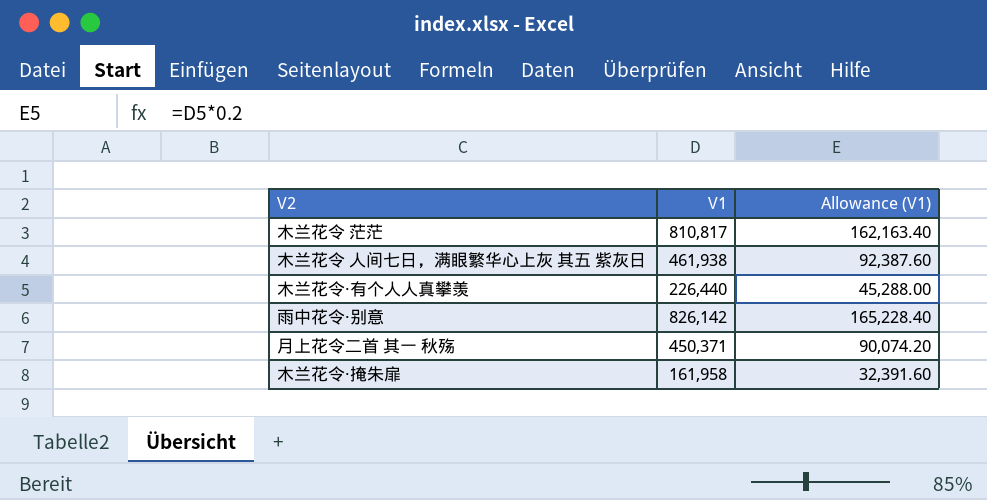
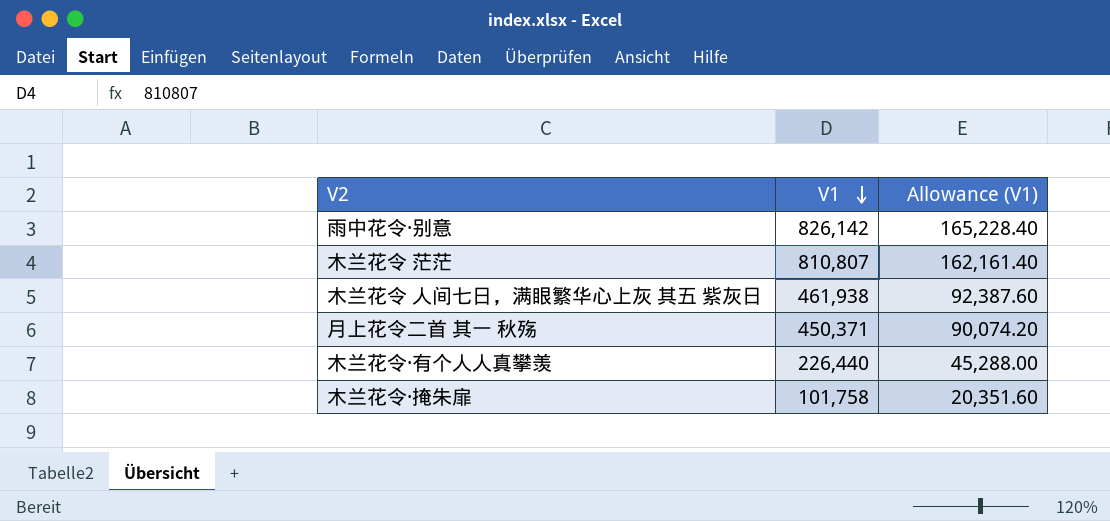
row order: none -> V1 descending
木兰花令 茫茫 | V1: 810,817 -> 810,807
木兰花令 茫茫 | Allowance (V1): 162,163.40 -> 162,161.40
木兰花令·掩朱扉 | V1: 161,958 -> 101,758
木兰花令·掩朱扉 | Allowance (V1): 32,391.60 -> 20,351.60

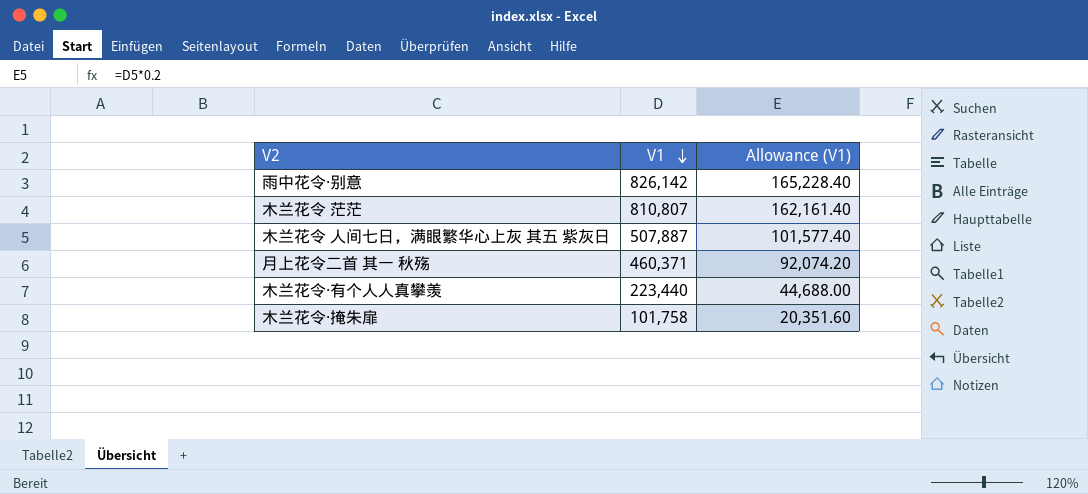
木兰花令 人间七日，满眼繁华心上灰 其五 紫灰日 | V1: 461,938 -> 507,887
木兰花令 人间七日，满眼繁华心上灰 其五 紫灰日 | Allowance (V1): 92,387.60 -> 101,577.40
月上花令二首 其一 秋殇 | V1: 450,371 -> 460,371
月上花令二首 其一 秋殇 | Allowance (V1): 90,074.20 -> 92,074.20
木兰花令·有个人人真攀羡 | V1: 226,440 -> 223,440
木兰花令·有个人人真攀羡 | Allowance (V1): 45,288.00 -> 44,688.00

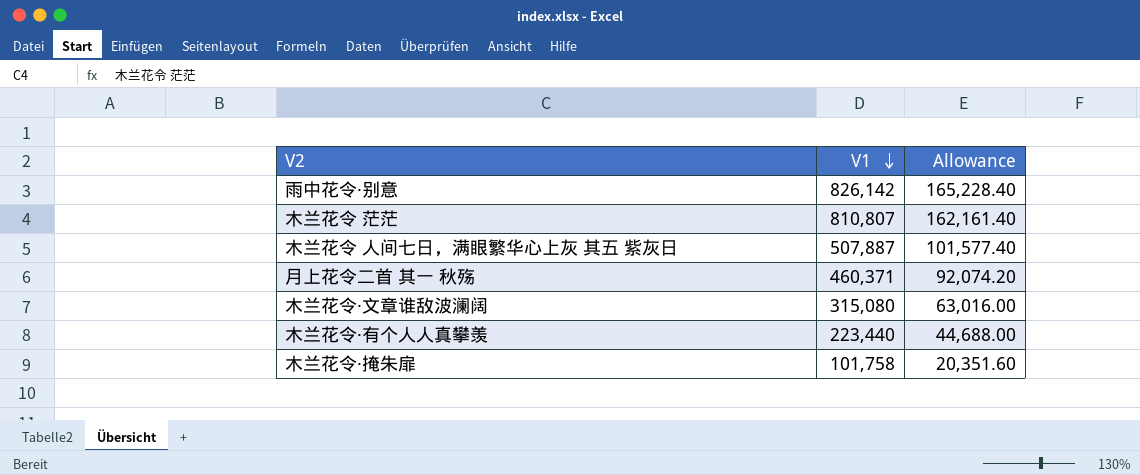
column name: Allowance (V1) -> Allowance
row 木兰花令·文章谁敌波澜阔: none -> 315,080 | 63,016.00

